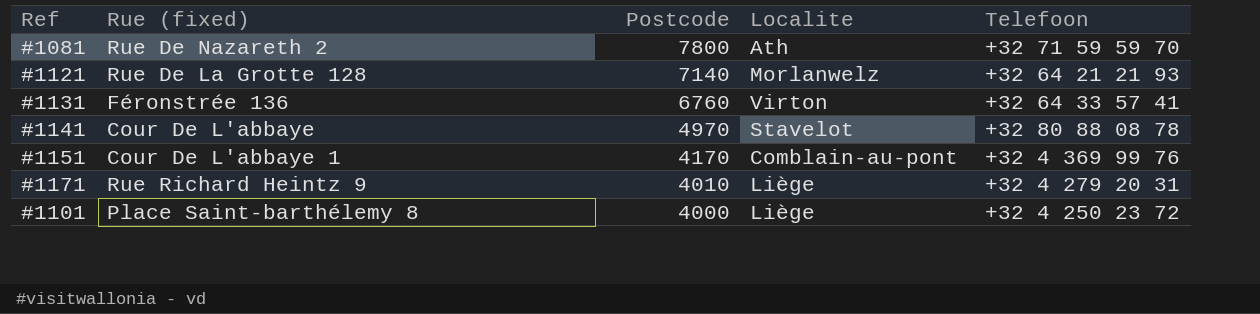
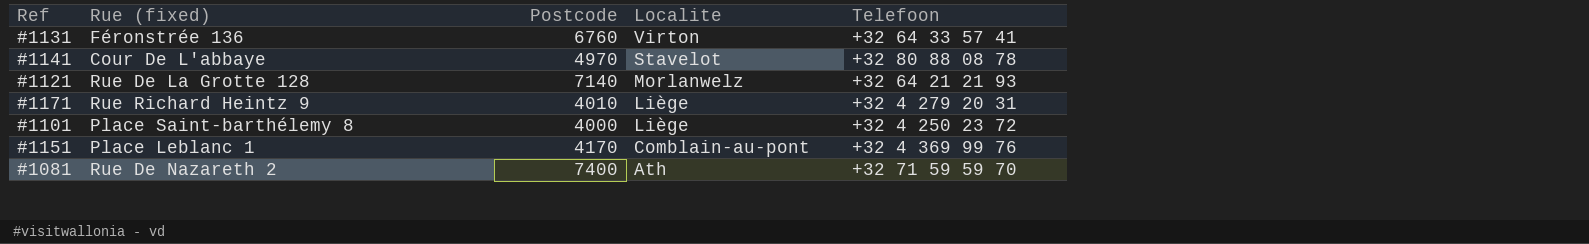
row order: Postcode descending -> Localite descending
#1151 | Rue (fixed): Cour De L'abbaye 1 -> Place Leblanc 1
#1081 | Postcode: 7800 -> 7400

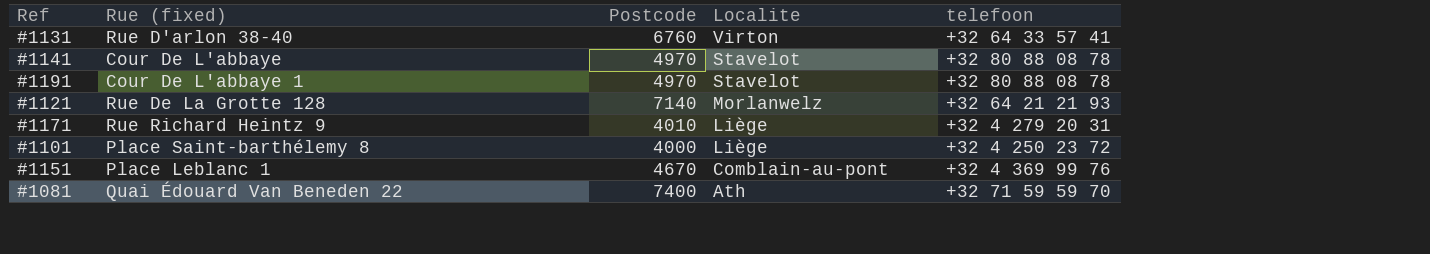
column name: Telefoon -> telefoon
#1131 | Rue (fixed): Féronstrée 136 -> Rue D'arlon 38-40
row #1191: none -> Cour De L'abbaye 1 | 4970 | Stavelot | +32 80 88 08 78
#1151 | Postcode: 4170 -> 4670
#1081 | Rue (fixed): Rue De Nazareth 2 -> Quai Édouard Van Beneden 22

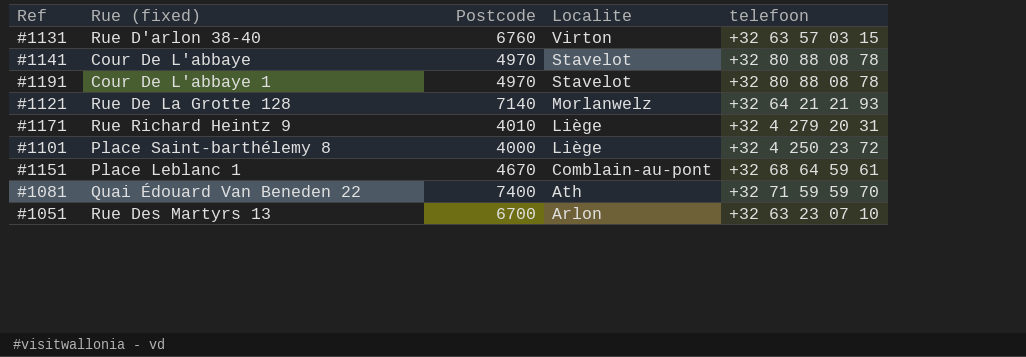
#1131 | telefoon: +32 64 33 57 41 -> +32 63 57 03 15
#1151 | telefoon: +32 4 369 99 76 -> +32 68 64 59 61
row #1051: none -> Rue Des Martyrs 13 | 6700 | Arlon | +32 63 23 07 10

